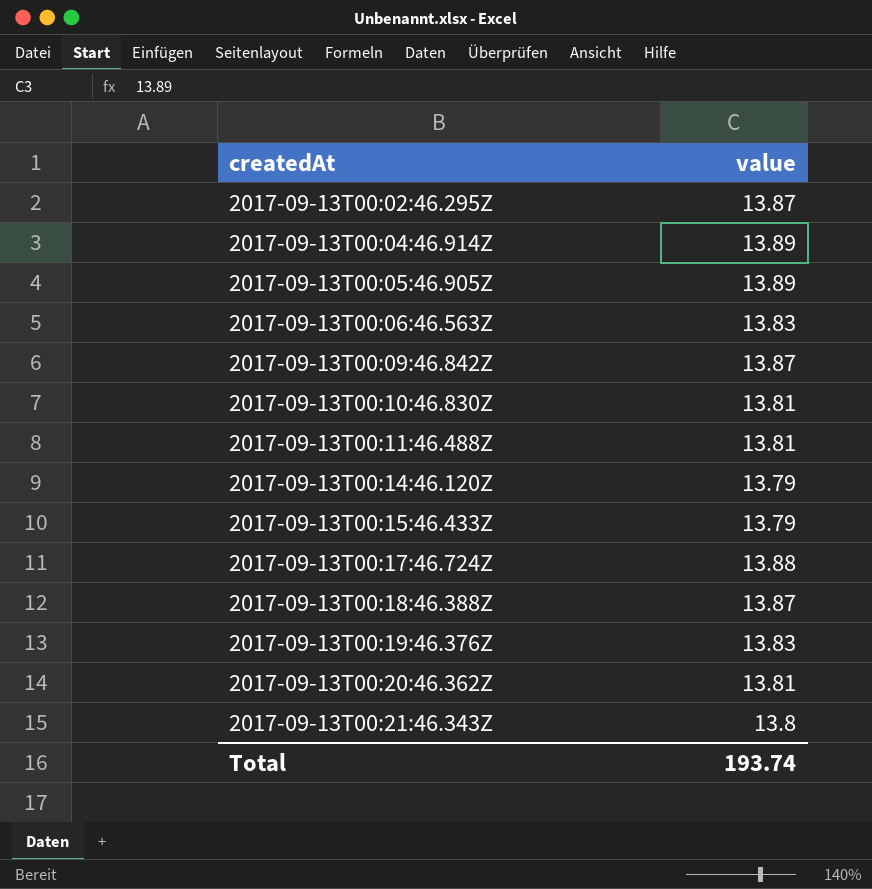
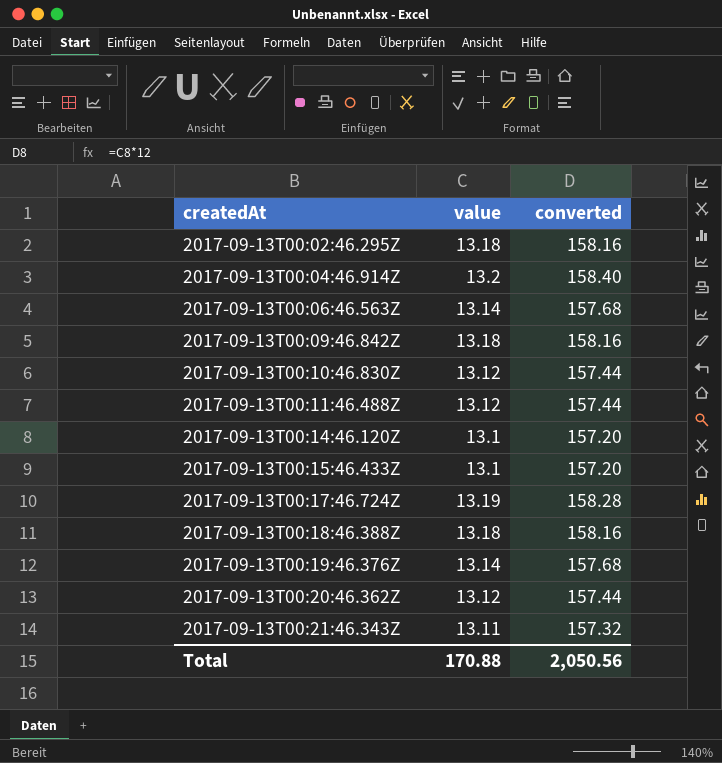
column converted | formula: none -> [value] * 12
row 2017-09-13T00:05:46.905Z: 13.89 -> none
2017-09-13T00:02:46.295Z | value: 13.87 -> 13.18
2017-09-13T00:04:46.914Z | value: 13.89 -> 13.2
2017-09-13T00:06:46.563Z | value: 13.83 -> 13.14
2017-09-13T00:09:46.842Z | value: 13.87 -> 13.18
2017-09-13T00:10:46.830Z | value: 13.81 -> 13.12
2017-09-13T00:11:46.488Z | value: 13.81 -> 13.12
2017-09-13T00:14:46.120Z | value: 13.79 -> 13.1
2017-09-13T00:15:46.433Z | value: 13.79 -> 13.1
2017-09-13T00:17:46.724Z | value: 13.88 -> 13.19
2017-09-13T00:18:46.388Z | value: 13.87 -> 13.18
2017-09-13T00:19:46.376Z | value: 13.83 -> 13.14
2017-09-13T00:20:46.362Z | value: 13.81 -> 13.12
2017-09-13T00:21:46.343Z | value: 13.8 -> 13.11
Total | value: 193.74 -> 170.88

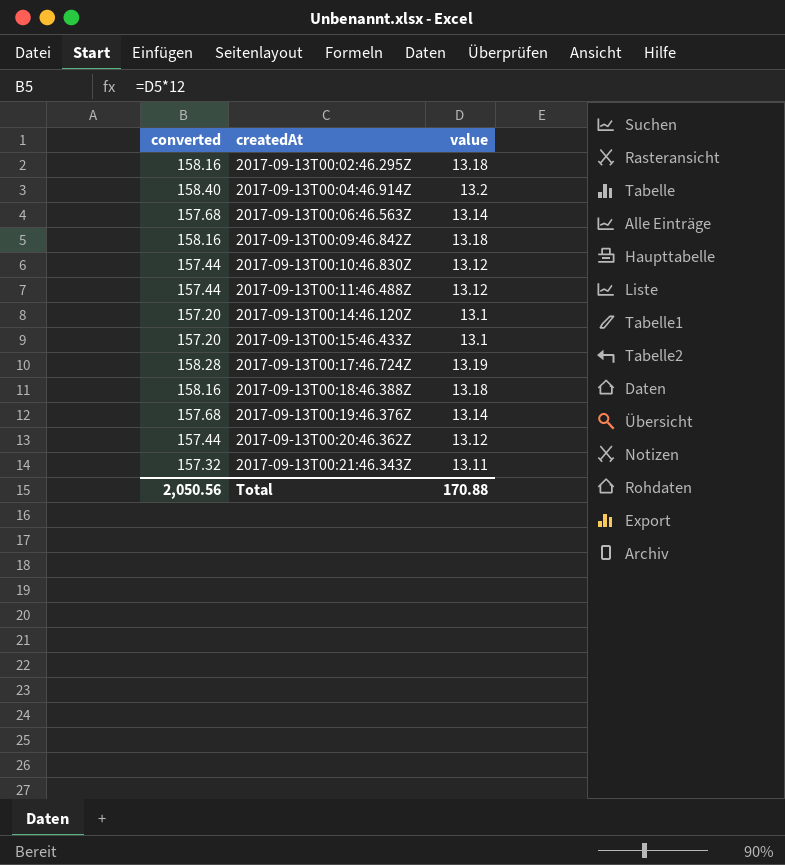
column converted | position: 3 -> 1

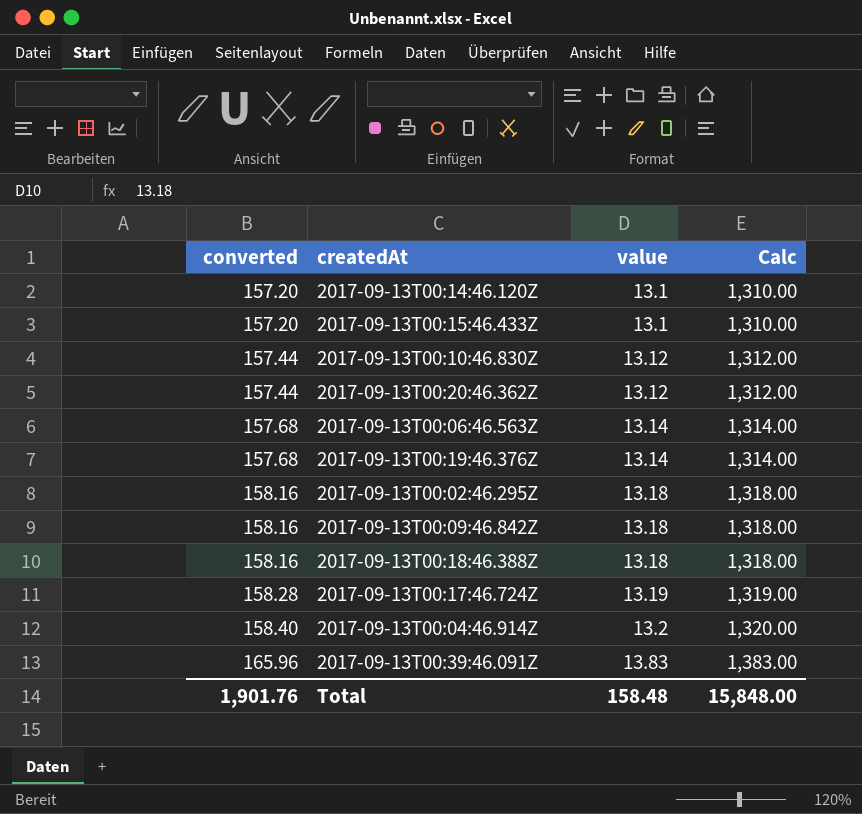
row order: createdAt ascending -> converted ascending
column Calc | formula: none -> [value] * 100
row 2017-09-13T00:11:46.488Z: 157.44 | 13.12 -> none
row 2017-09-13T00:21:46.343Z: 157.32 | 13.11 -> none
row 2017-09-13T00:39:46.091Z: none -> 165.96 | 13.83 | 1,383.00
Total | converted: 2,050.56 -> 1,901.76
Total | value: 170.88 -> 158.48

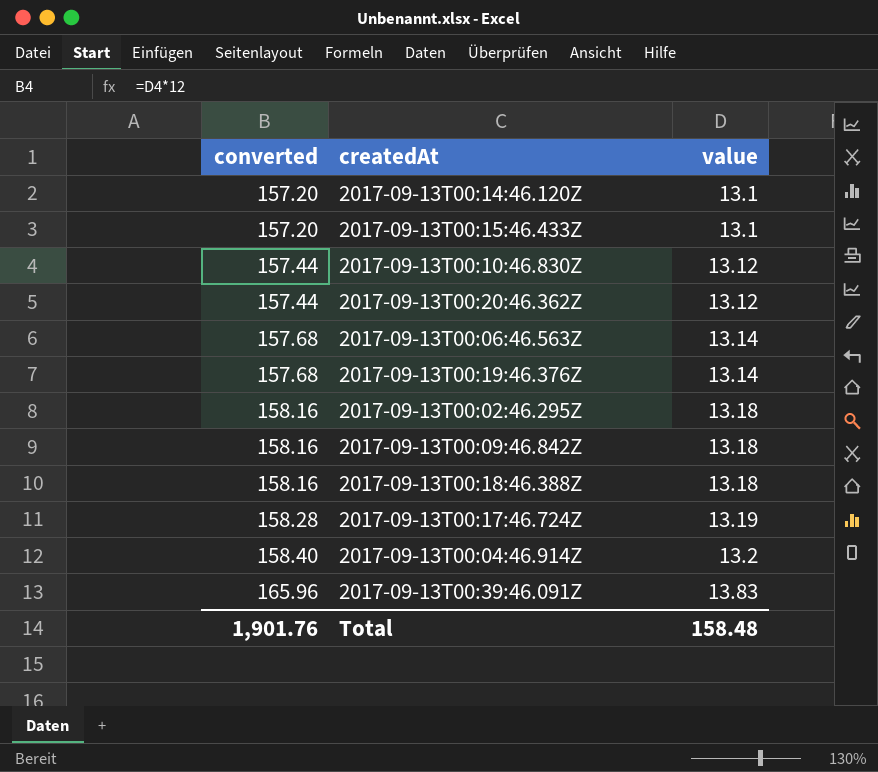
column Calc | formula: [value] * 100 -> none

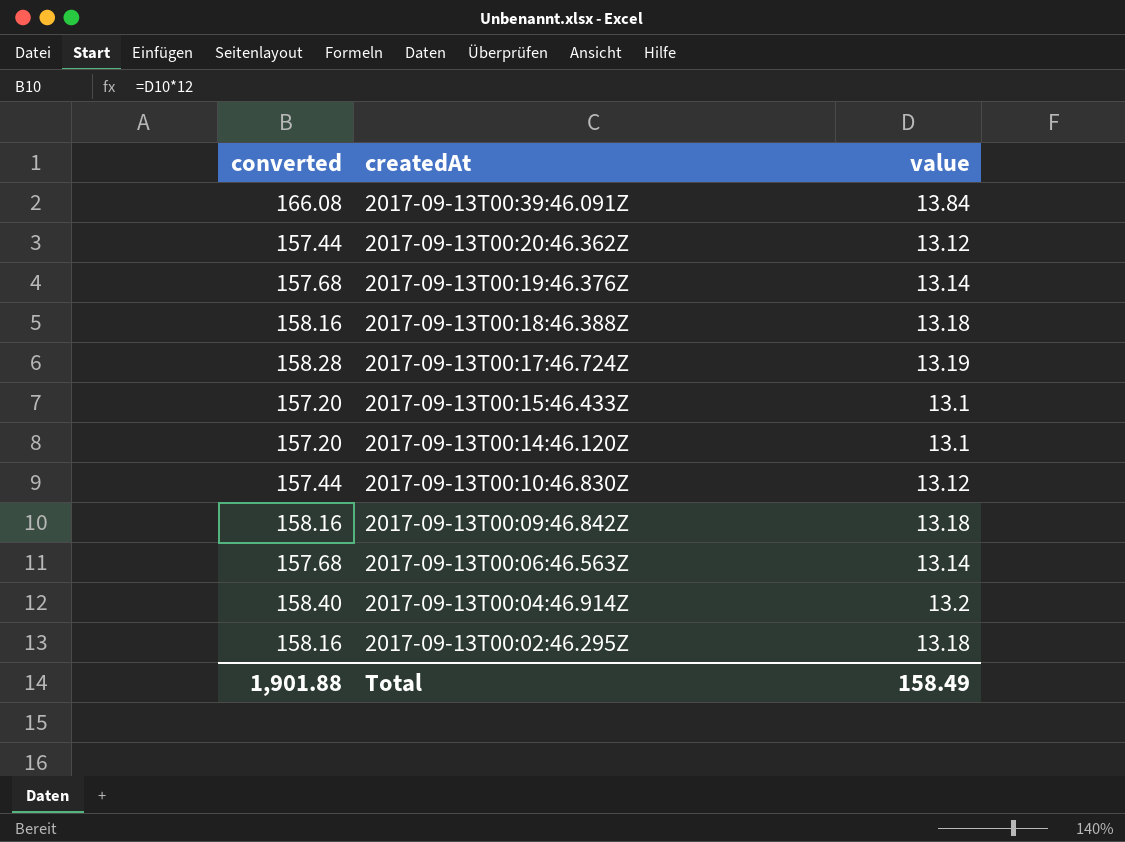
row order: converted ascending -> createdAt descending
2017-09-13T00:39:46.091Z | converted: 165.96 -> 166.08
2017-09-13T00:39:46.091Z | value: 13.83 -> 13.84
Total | converted: 1,901.76 -> 1,901.88
Total | value: 158.48 -> 158.49

